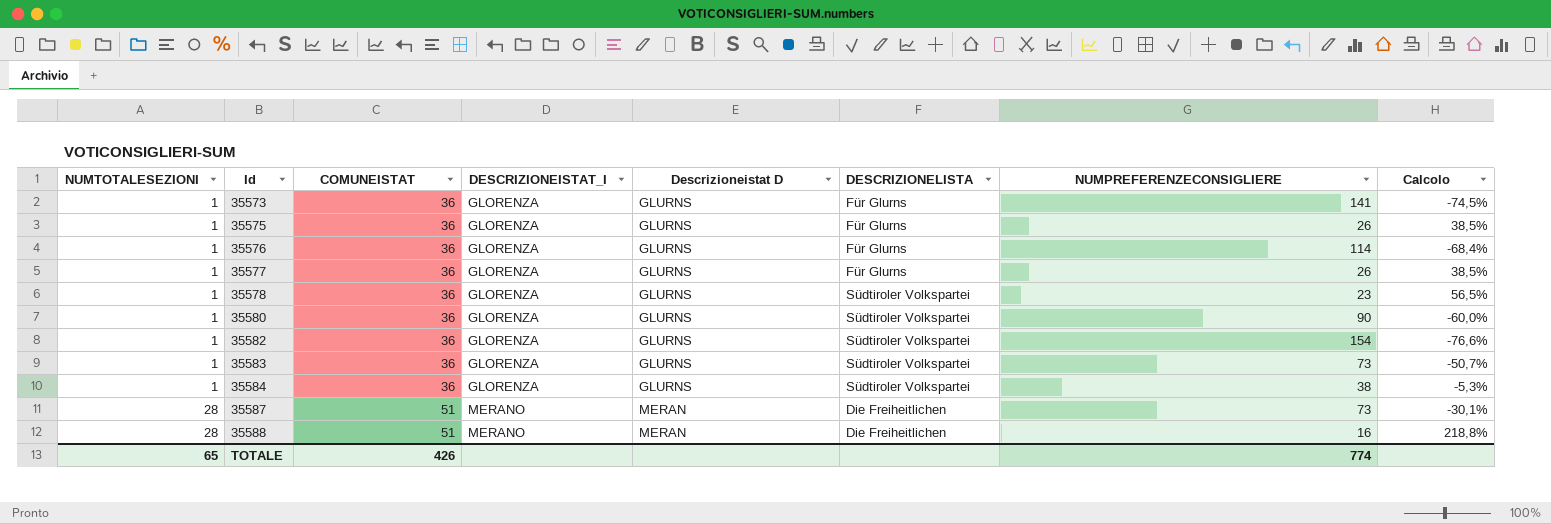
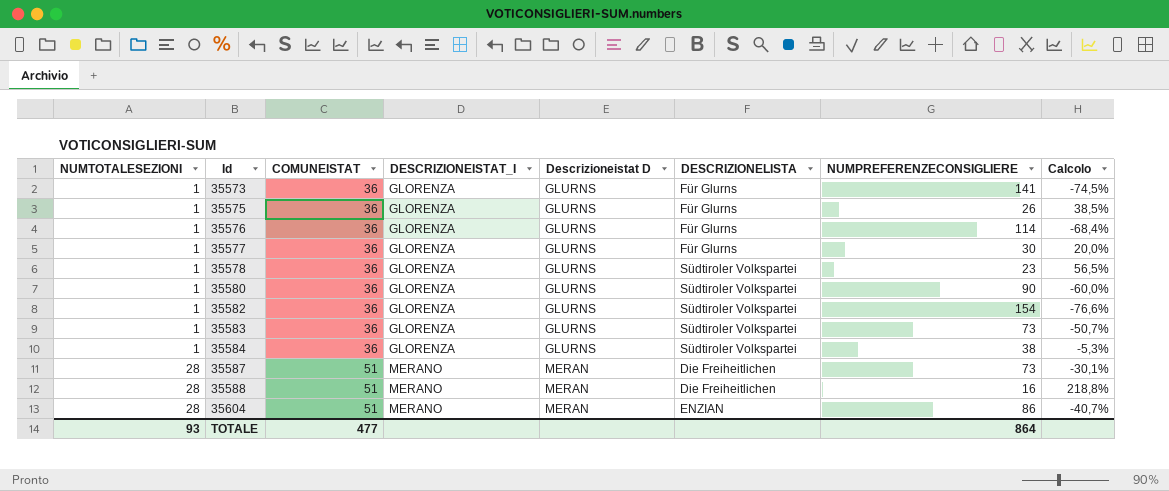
35577 | NUMPREFERENZECONSIGLIERE: 26 -> 30
35577 | Calcolo: 38,5% -> 20,0%
row 35604: none -> 28 | 51 | MERANO | MERAN | ENZIAN | 86 | -40,7%
TOTALE | NUMTOTALESEZIONI: 65 -> 93
TOTALE | COMUNEISTAT: 426 -> 477
TOTALE | NUMPREFERENZECONSIGLIERE: 774 -> 864

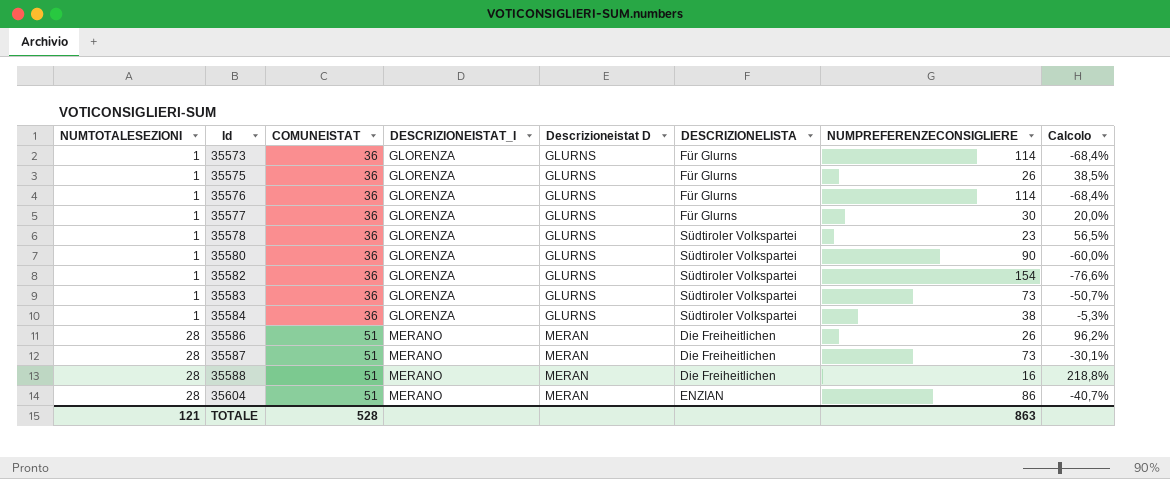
35573 | NUMPREFERENZECONSIGLIERE: 141 -> 114
35573 | Calcolo: -74,5% -> -68,4%
row 35586: none -> 28 | 51 | MERANO | MERAN | Die Freiheitlichen | 26 | 96,2%
TOTALE | NUMTOTALESEZIONI: 93 -> 121
TOTALE | COMUNEISTAT: 477 -> 528
TOTALE | NUMPREFERENZECONSIGLIERE: 864 -> 863

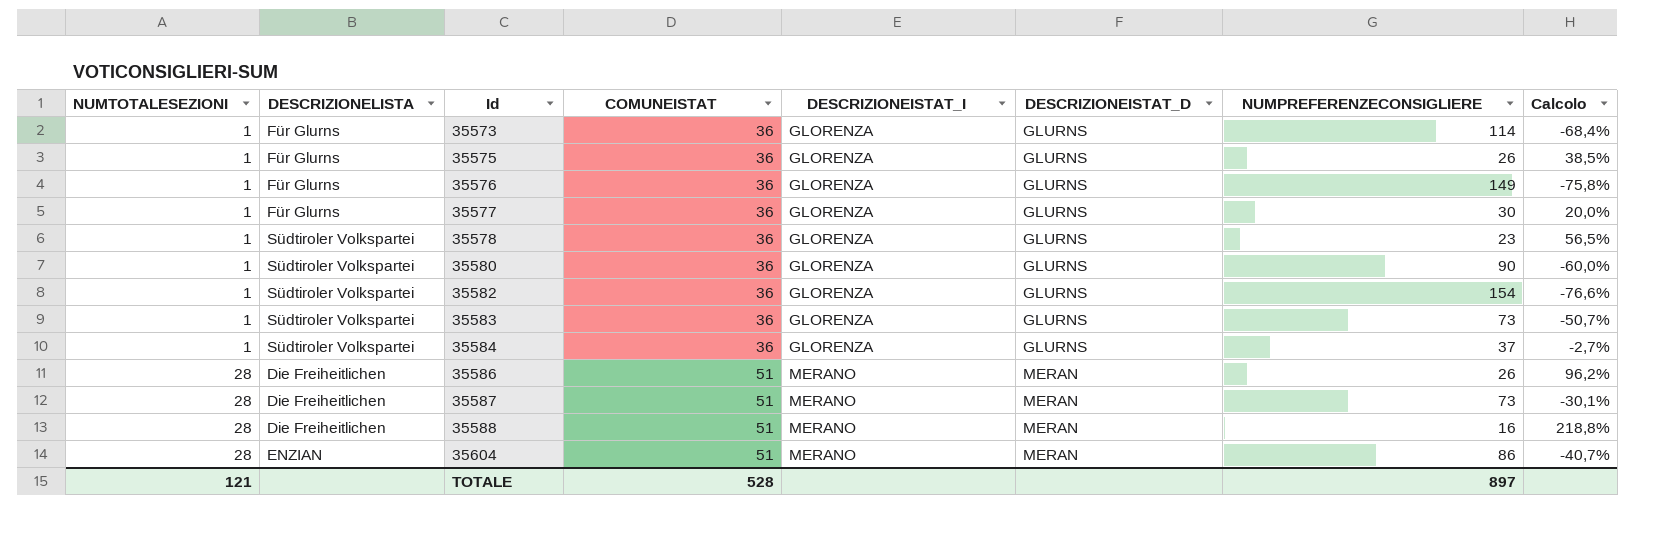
column DESCRIZIONELISTA | position: 6 -> 2
column name: Descrizioneistat D -> DESCRIZIONEISTAT_D
35576 | NUMPREFERENZECONSIGLIERE: 114 -> 149
35576 | Calcolo: -68,4% -> -75,8%
35584 | NUMPREFERENZECONSIGLIERE: 38 -> 37
35584 | Calcolo: -5,3% -> -2,7%
TOTALE | NUMPREFERENZECONSIGLIERE: 863 -> 897

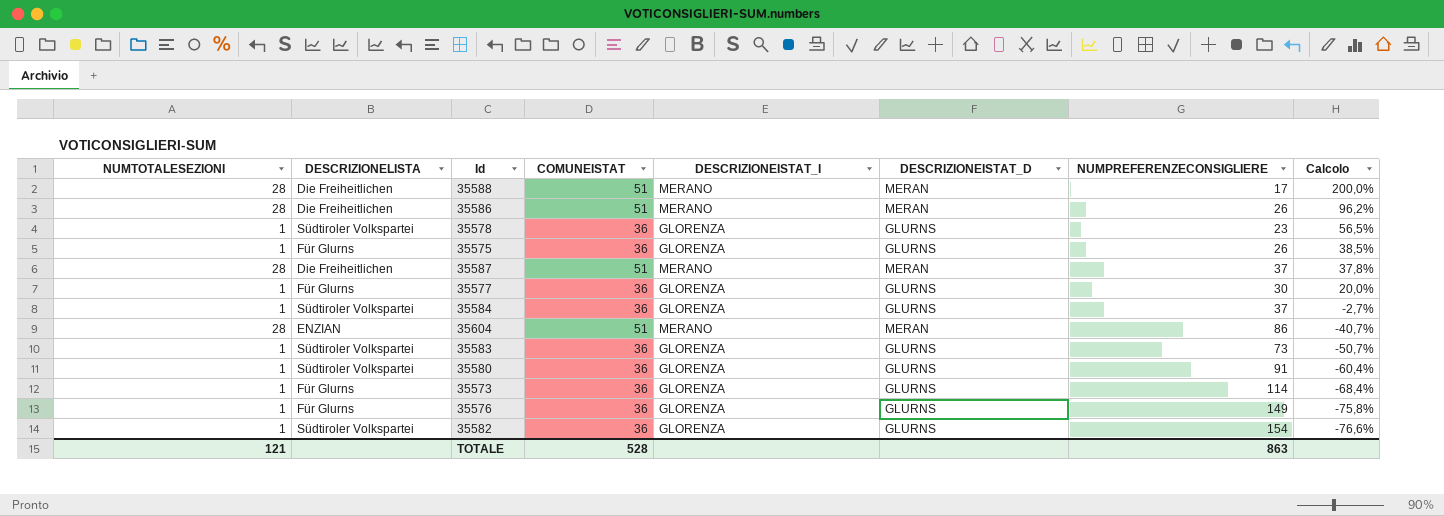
row order: NUMTOTALESEZIONI ascending -> Calcolo descending
35588 | NUMPREFERENZECONSIGLIERE: 16 -> 17
35588 | Calcolo: 218,8% -> 200,0%
35587 | NUMPREFERENZECONSIGLIERE: 73 -> 37
35587 | Calcolo: -30,1% -> 37,8%
35580 | NUMPREFERENZECONSIGLIERE: 90 -> 91
35580 | Calcolo: -60,0% -> -60,4%
TOTALE | NUMPREFERENZECONSIGLIERE: 897 -> 863

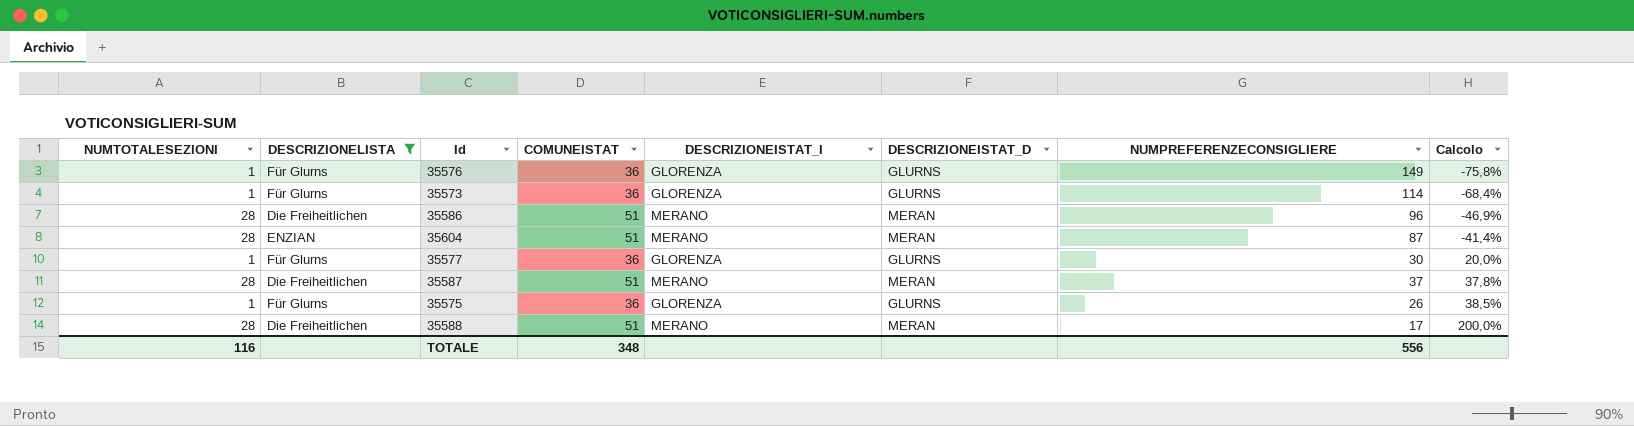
filter: none -> DESCRIZIONELISTA != Südtiroler Volkspartei
row order: Calcolo descending -> Calcolo ascending
35586 | NUMPREFERENZECONSIGLIERE: 26 -> 96
35586 | Calcolo: 96,2% -> -46,9%
35604 | NUMPREFERENZECONSIGLIERE: 86 -> 87
35604 | Calcolo: -40,7% -> -41,4%
TOTALE | NUMTOTALESEZIONI: 121 -> 116
TOTALE | COMUNEISTAT: 528 -> 348
TOTALE | NUMPREFERENZECONSIGLIERE: 863 -> 556

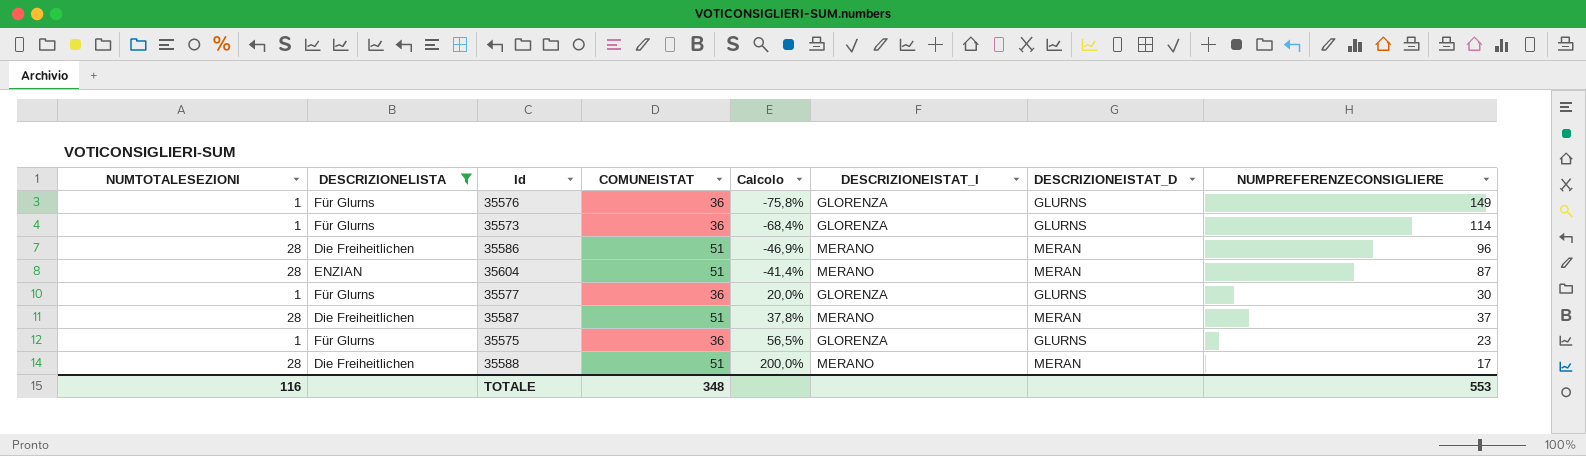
column Calcolo | position: 8 -> 5
35575 | Calcolo: 38,5% -> 56,5%
35575 | NUMPREFERENZECONSIGLIERE: 26 -> 23
TOTALE | NUMPREFERENZECONSIGLIERE: 556 -> 553

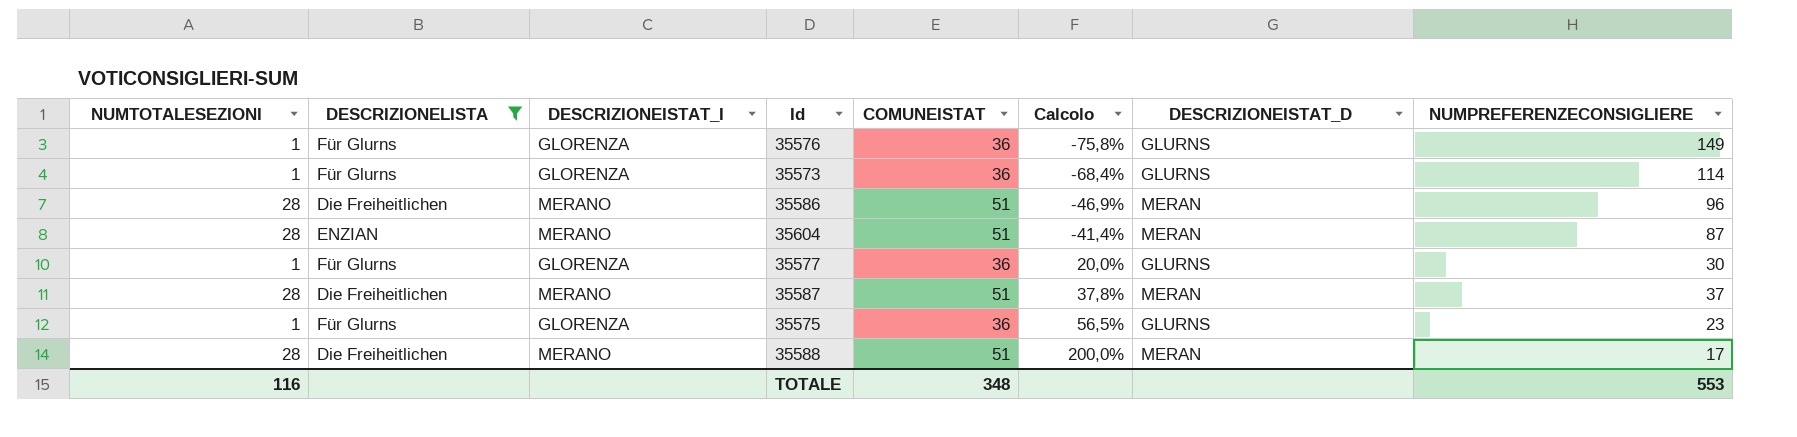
column DESCRIZIONEISTAT_I | position: 6 -> 3

